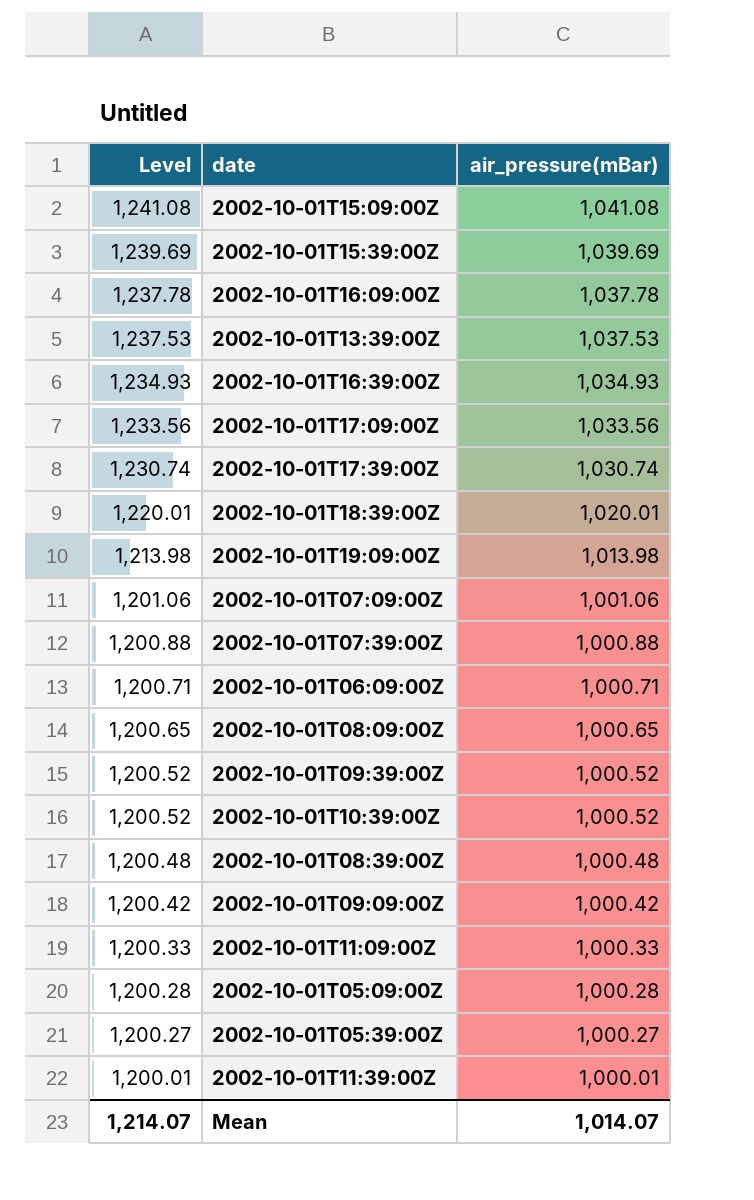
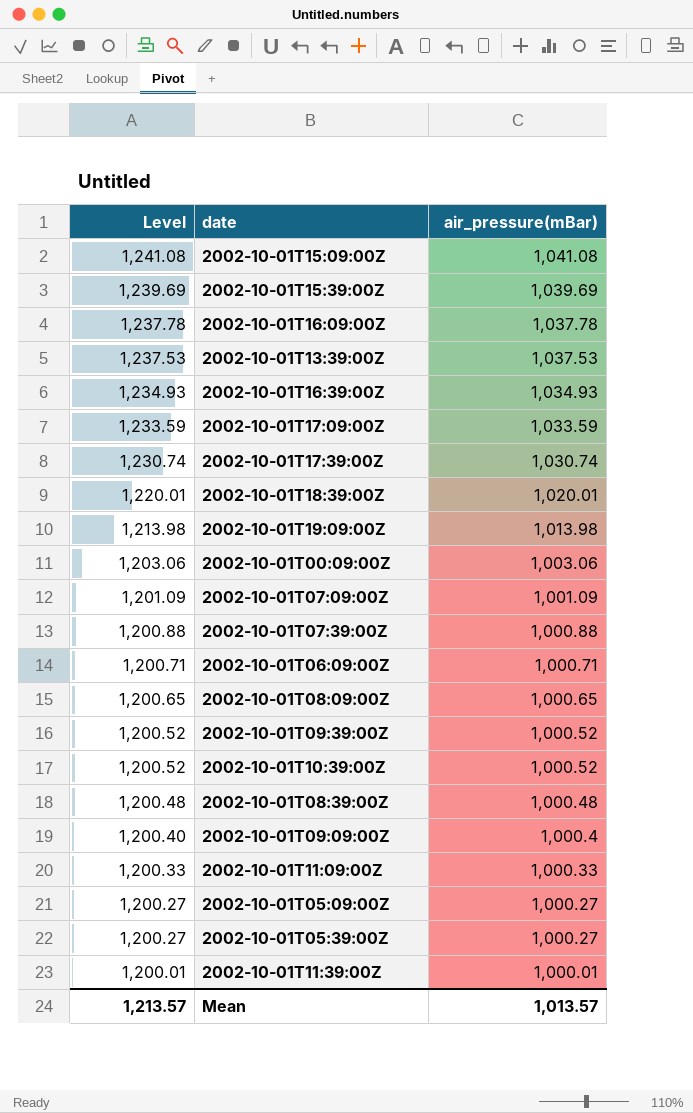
2002-10-01T17:09:00Z | Level: 1,233.56 -> 1,233.59
2002-10-01T17:09:00Z | air_pressure(mBar): 1,033.56 -> 1,033.59
row 2002-10-01T00:09:00Z: none -> 1,203.06 | 1,003.06
2002-10-01T07:09:00Z | Level: 1,201.06 -> 1,201.09
2002-10-01T07:09:00Z | air_pressure(mBar): 1,001.06 -> 1,001.09
2002-10-01T09:09:00Z | Level: 1,200.42 -> 1,200.40
2002-10-01T09:09:00Z | air_pressure(mBar): 1,000.42 -> 1,000.4
2002-10-01T05:09:00Z | Level: 1,200.28 -> 1,200.27
2002-10-01T05:09:00Z | air_pressure(mBar): 1,000.28 -> 1,000.27
Mean | Level: 1,214.07 -> 1,213.57
Mean | air_pressure(mBar): 1,014.07 -> 1,013.57

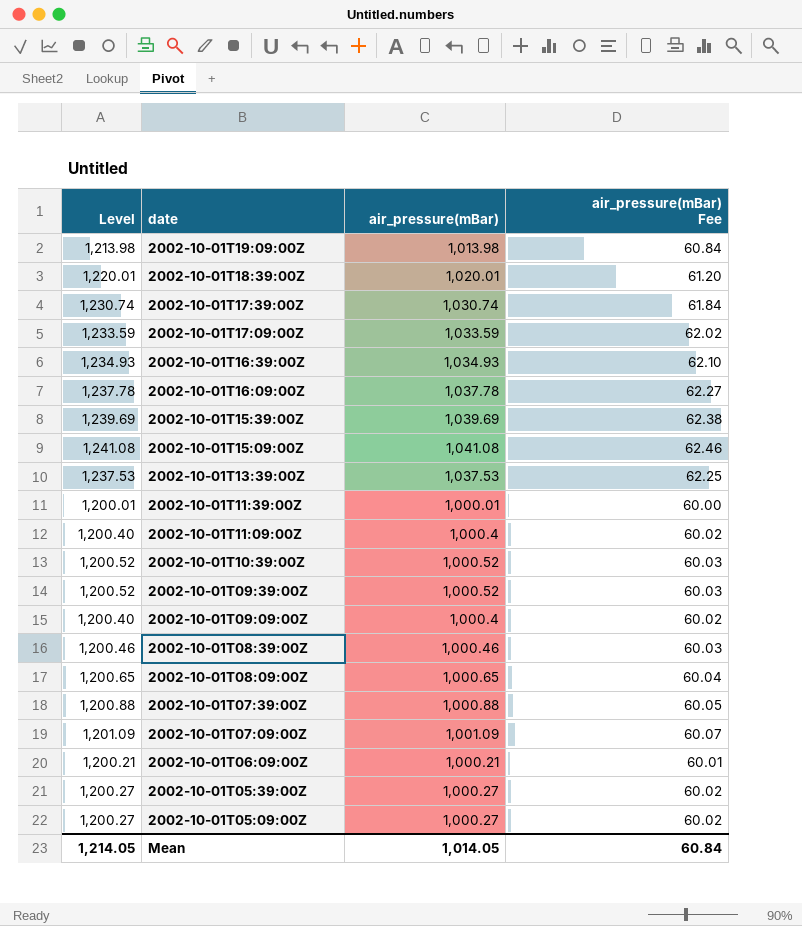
row order: Level descending -> date descending
column air_pressure(mBar) Fee | formula: none -> [air_pressure(mBar)] * 0.06
row 2002-10-01T00:09:00Z: 1,203.06 | 1,003.06 -> none
2002-10-01T11:09:00Z | Level: 1,200.33 -> 1,200.40
2002-10-01T11:09:00Z | air_pressure(mBar): 1,000.33 -> 1,000.4
2002-10-01T08:39:00Z | Level: 1,200.48 -> 1,200.46
2002-10-01T08:39:00Z | air_pressure(mBar): 1,000.48 -> 1,000.46
2002-10-01T06:09:00Z | Level: 1,200.71 -> 1,200.21
2002-10-01T06:09:00Z | air_pressure(mBar): 1,000.71 -> 1,000.21
Mean | Level: 1,213.57 -> 1,214.05
Mean | air_pressure(mBar): 1,013.57 -> 1,014.05

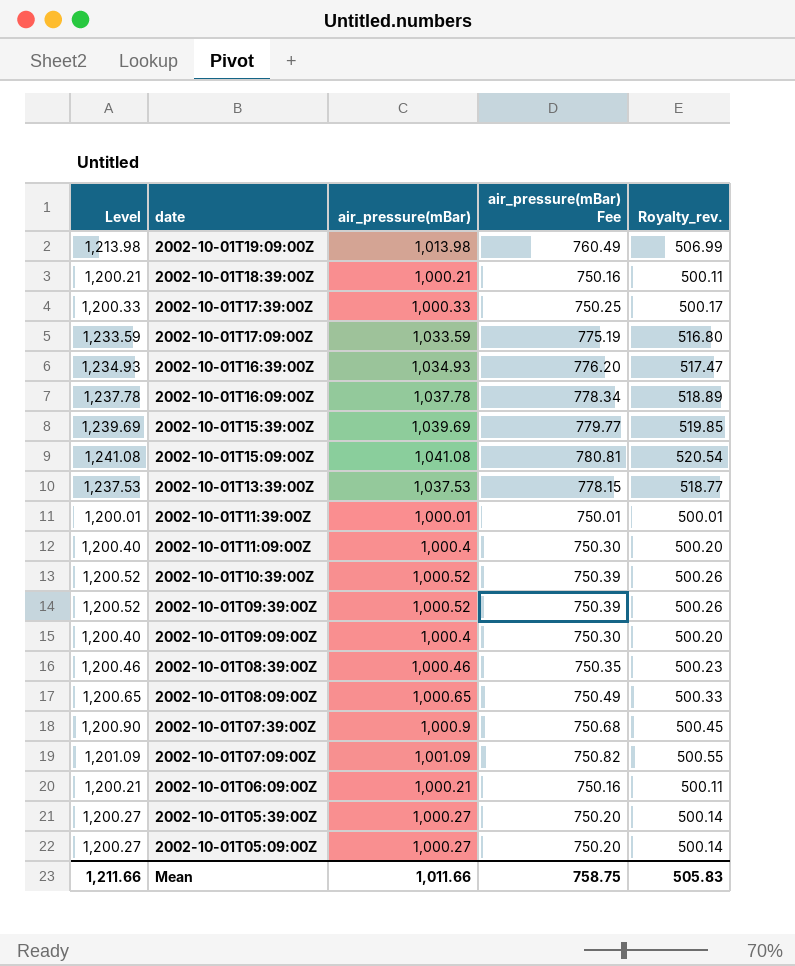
column air_pressure(mBar) Fee | formula: [air_pressure(mBar)] * 0.06 -> [air_pressure(mBar)] * 0.75
column Royalty_rev. | formula: none -> [air_pressure(mBar)] * 0.5
2002-10-01T18:39:00Z | Level: 1,220.01 -> 1,200.21
2002-10-01T18:39:00Z | air_pressure(mBar): 1,020.01 -> 1,000.21
2002-10-01T17:39:00Z | Level: 1,230.74 -> 1,200.33
2002-10-01T17:39:00Z | air_pressure(mBar): 1,030.74 -> 1,000.33
2002-10-01T07:39:00Z | Level: 1,200.88 -> 1,200.90
2002-10-01T07:39:00Z | air_pressure(mBar): 1,000.88 -> 1,000.9
Mean | Level: 1,214.05 -> 1,211.66
Mean | air_pressure(mBar): 1,014.05 -> 1,011.66
Mean | air_pressure(mBar) Fee: 60.84 -> 758.75

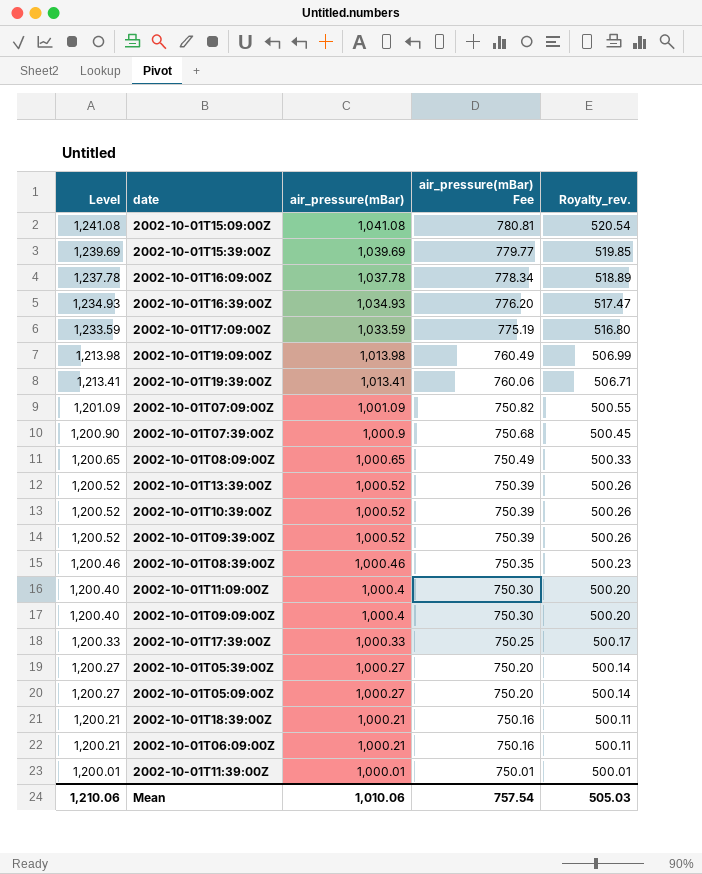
row order: date descending -> Level descending
row 2002-10-01T19:39:00Z: none -> 1,213.41 | 1,013.41 | 760.06 | 506.71
2002-10-01T13:39:00Z | Level: 1,237.53 -> 1,200.52
2002-10-01T13:39:00Z | air_pressure(mBar): 1,037.53 -> 1,000.52
2002-10-01T13:39:00Z | air_pressure(mBar) Fee: 778.15 -> 750.39
2002-10-01T13:39:00Z | Royalty_rev.: 518.77 -> 500.26
Mean | Level: 1,211.66 -> 1,210.06
Mean | air_pressure(mBar): 1,011.66 -> 1,010.06
Mean | air_pressure(mBar) Fee: 758.75 -> 757.54
Mean | Royalty_rev.: 505.83 -> 505.03

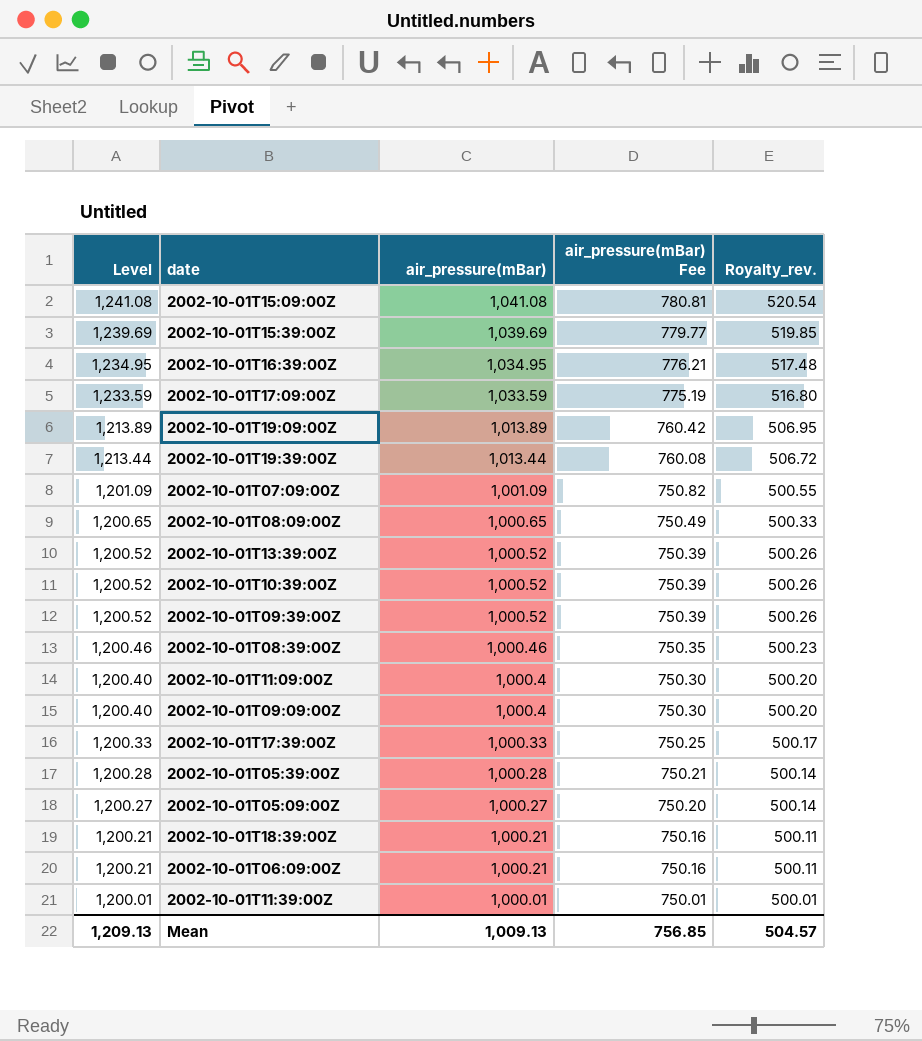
row 2002-10-01T16:09:00Z: 1,237.78 | 1,037.78 | 778.34 | 518.89 -> none
row 2002-10-01T07:39:00Z: 1,200.90 | 1,000.9 | 750.68 | 500.45 -> none
2002-10-01T16:39:00Z | Level: 1,234.93 -> 1,234.95
2002-10-01T16:39:00Z | air_pressure(mBar): 1,034.93 -> 1,034.95
2002-10-01T16:39:00Z | air_pressure(mBar) Fee: 776.20 -> 776.21
2002-10-01T16:39:00Z | Royalty_rev.: 517.47 -> 517.48
2002-10-01T19:09:00Z | Level: 1,213.98 -> 1,213.89
2002-10-01T19:09:00Z | air_pressure(mBar): 1,013.98 -> 1,013.89
2002-10-01T19:09:00Z | air_pressure(mBar) Fee: 760.49 -> 760.42
2002-10-01T19:09:00Z | Royalty_rev.: 506.99 -> 506.95
2002-10-01T19:39:00Z | Level: 1,213.41 -> 1,213.44
2002-10-01T19:39:00Z | air_pressure(mBar): 1,013.41 -> 1,013.44
2002-10-01T19:39:00Z | air_pressure(mBar) Fee: 760.06 -> 760.08
2002-10-01T19:39:00Z | Royalty_rev.: 506.71 -> 506.72
2002-10-01T05:39:00Z | Level: 1,200.27 -> 1,200.28
2002-10-01T05:39:00Z | air_pressure(mBar): 1,000.27 -> 1,000.28
2002-10-01T05:39:00Z | air_pressure(mBar) Fee: 750.20 -> 750.21
Mean | Level: 1,210.06 -> 1,209.13
Mean | air_pressure(mBar): 1,010.06 -> 1,009.13
Mean | air_pressure(mBar) Fee: 757.54 -> 756.85
Mean | Royalty_rev.: 505.03 -> 504.57

